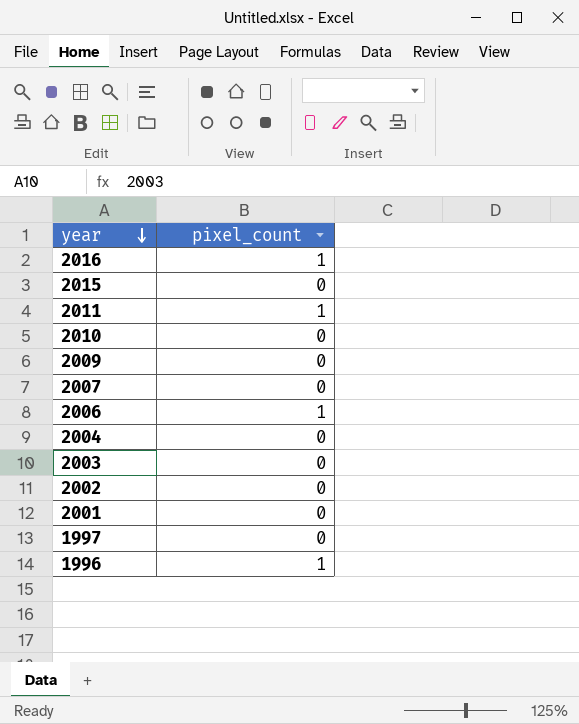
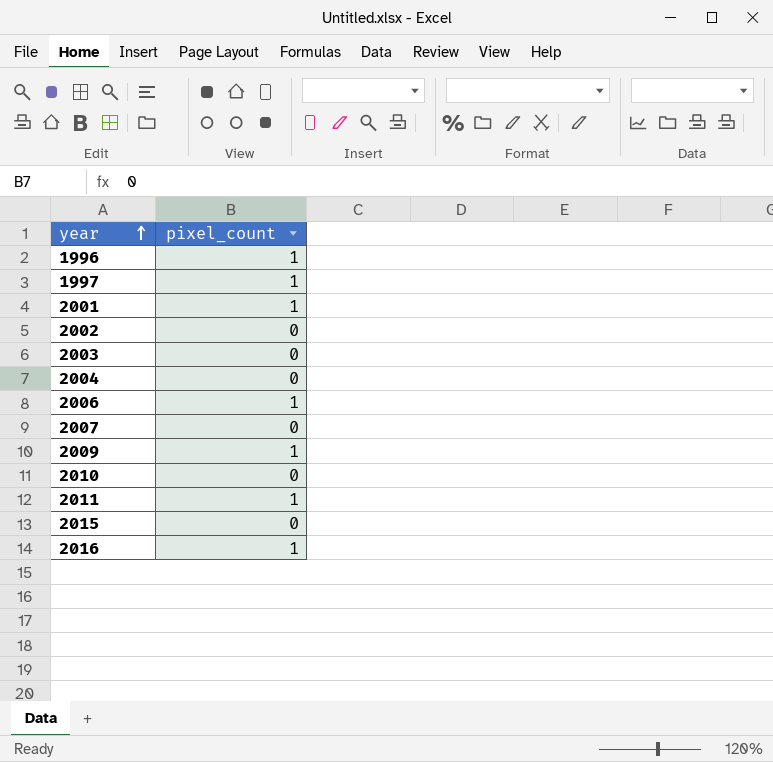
row order: year descending -> year ascending
1997 | pixel_count: 0 -> 1
2001 | pixel_count: 0 -> 1
2009 | pixel_count: 0 -> 1

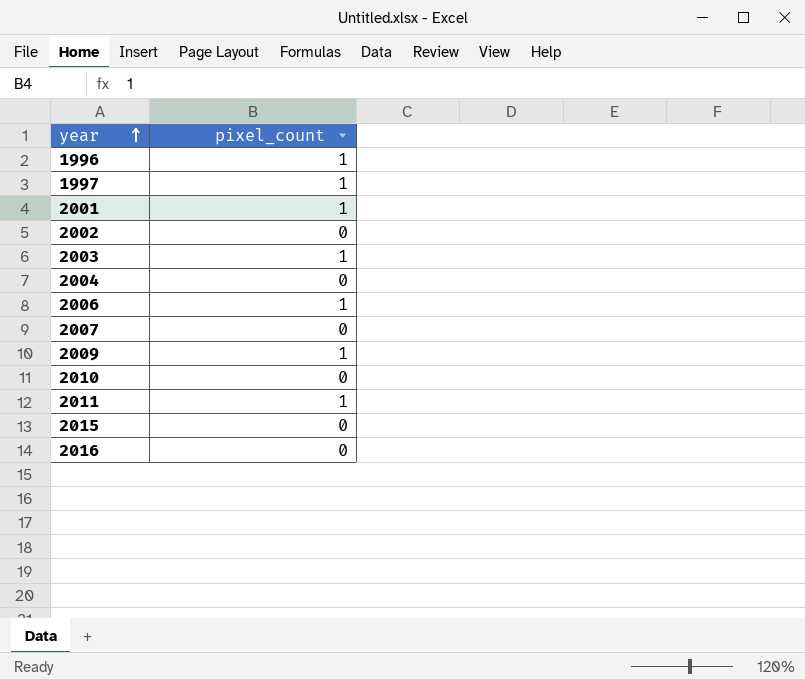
2003 | pixel_count: 0 -> 1
2016 | pixel_count: 1 -> 0

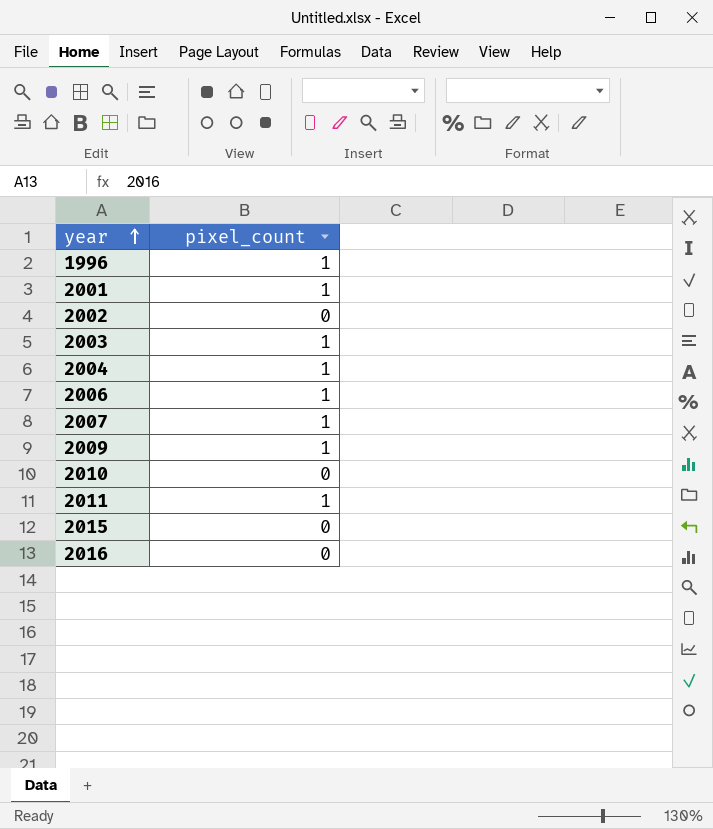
row 1997: 1 -> none
2004 | pixel_count: 0 -> 1
2007 | pixel_count: 0 -> 1

